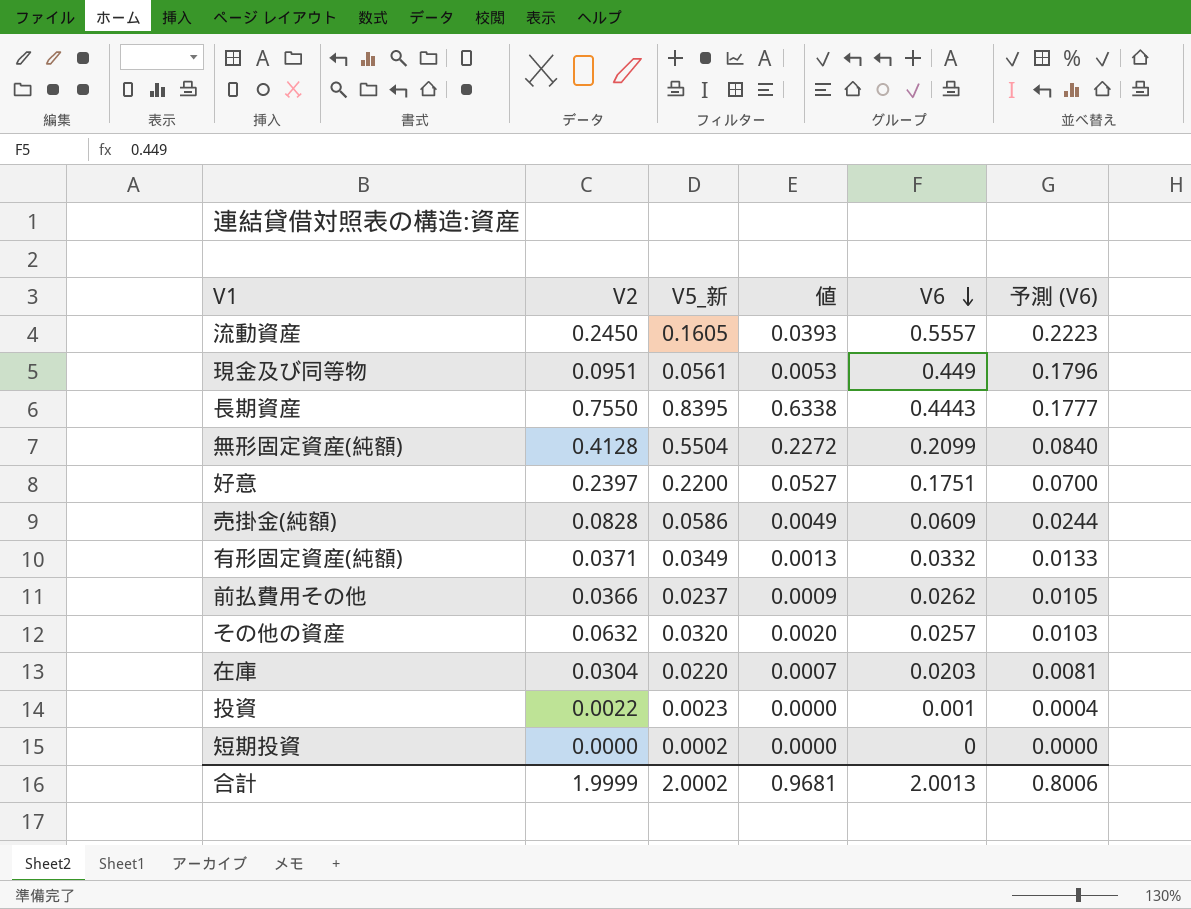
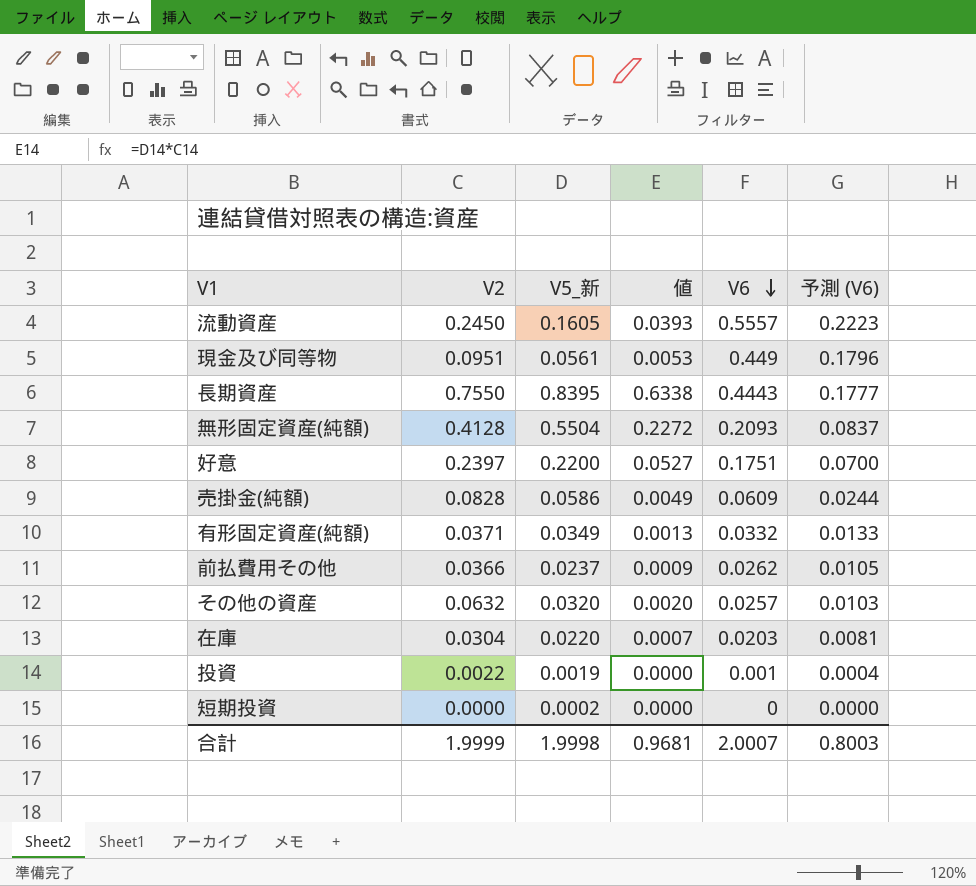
無形固定資産(純額) | V6: 0.2099 -> 0.2093
無形固定資産(純額) | 予測 (V6): 0.0840 -> 0.0837
投資 | V5_新: 0.0023 -> 0.0019
合計 | V5_新: 2.0002 -> 1.9998
合計 | V6: 2.0013 -> 2.0007
合計 | 予測 (V6): 0.8006 -> 0.8003

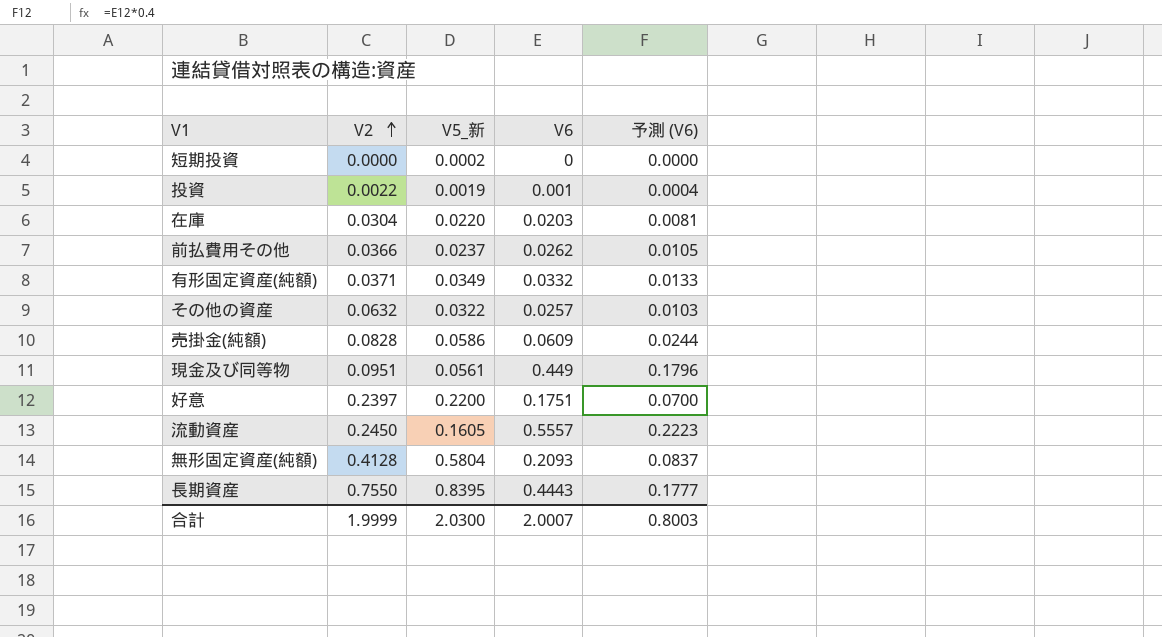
row order: V6 descending -> V2 ascending
column 値 | formula: [V2] * [V5_新] -> none
その他の資産 | V5_新: 0.0320 -> 0.0322
無形固定資産(純額) | V5_新: 0.5504 -> 0.5804
合計 | V5_新: 1.9998 -> 2.0300

